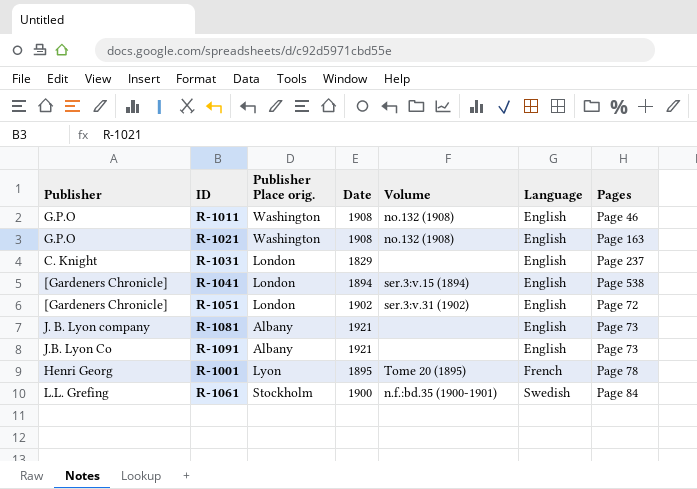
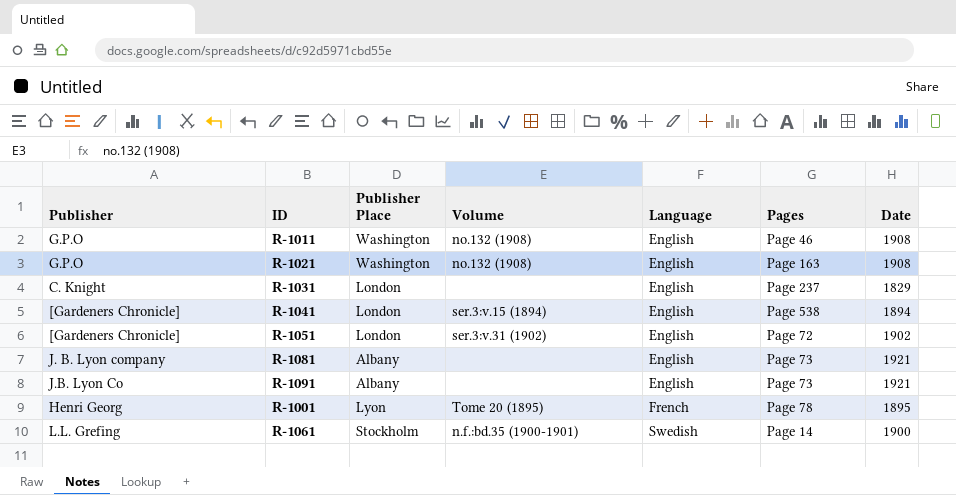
column name: Publisher Place orig. -> Publisher Place
column Date | position: 4 -> 7
R-1061 | Pages: Page 84 -> Page 14

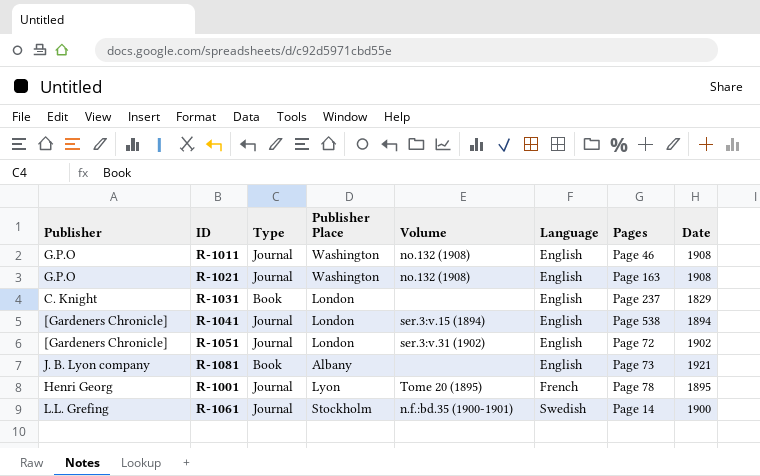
column Type | position: none -> 3
row R-1091: J.B. Lyon Co | Albany | none | English | Page 73 | 1921 -> none

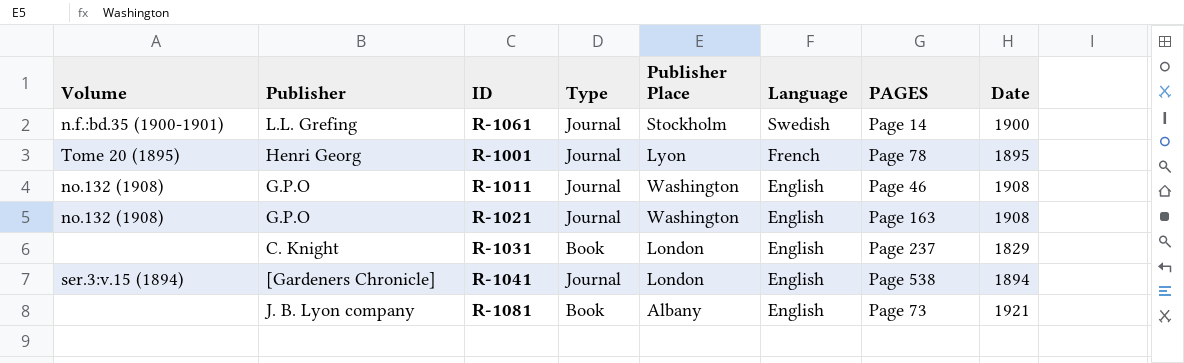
row order: Language ascending -> Language descending
column Volume | position: 5 -> 1
column name: Pages -> PAGES
row R-1051: [Gardeners Chronicle] | Journal | London | ser.3:v.31 (1902) | English | Page 72 | 1902 -> none

